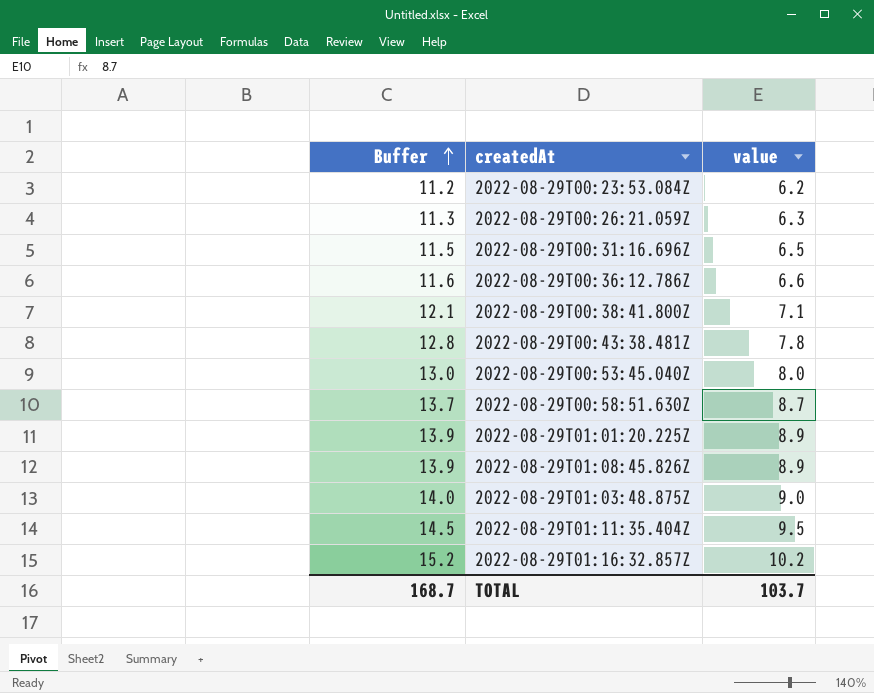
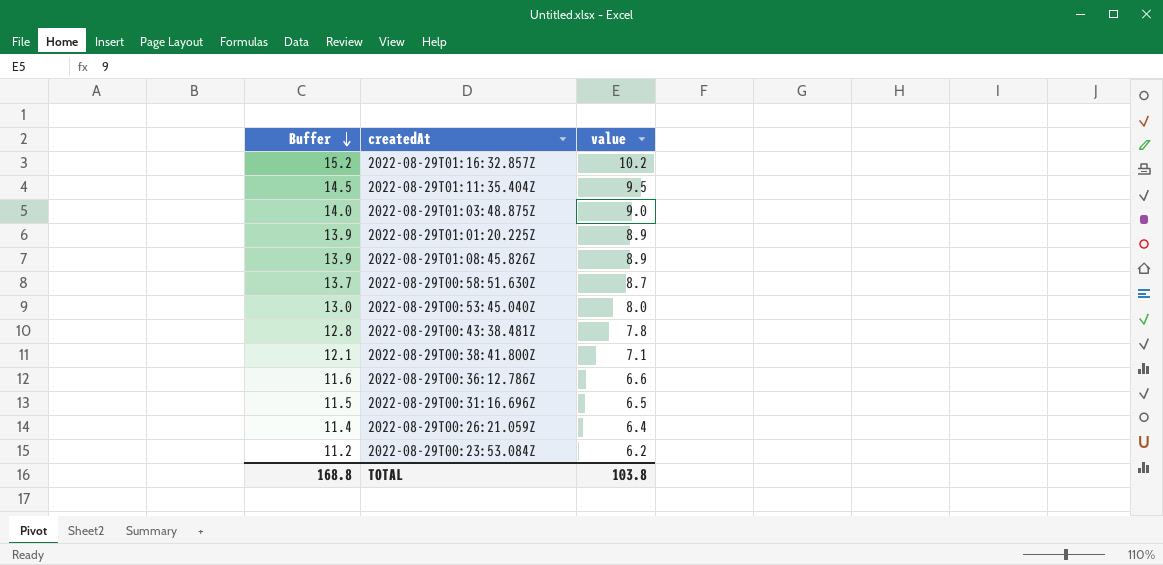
row order: Buffer ascending -> Buffer descending
2022-08-29T00:26:21.059Z | Buffer: 11.3 -> 11.4
2022-08-29T00:26:21.059Z | value: 6.3 -> 6.4
TOTAL | Buffer: 168.7 -> 168.8
TOTAL | value: 103.7 -> 103.8

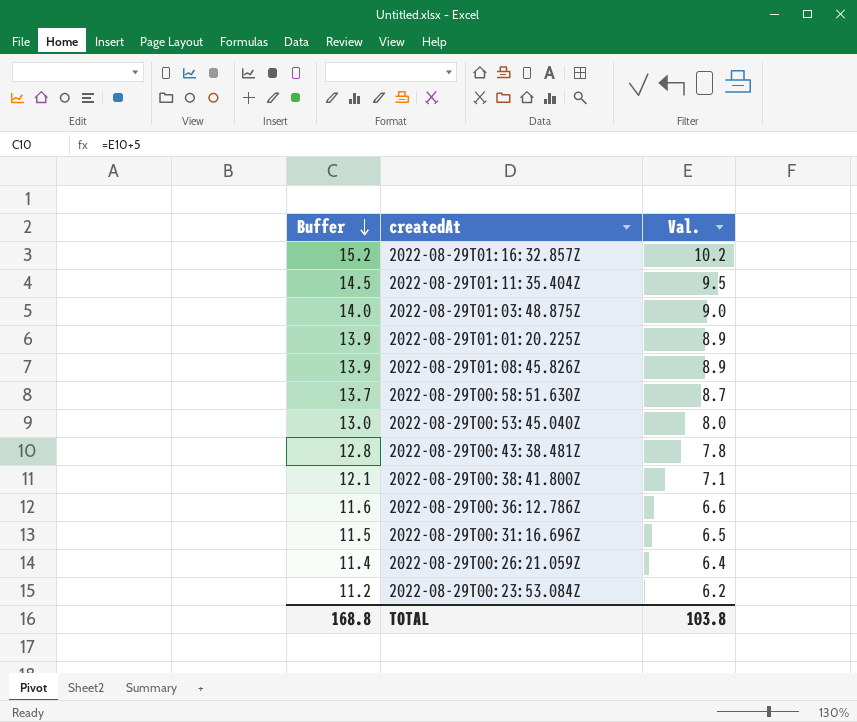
column name: value -> Val.

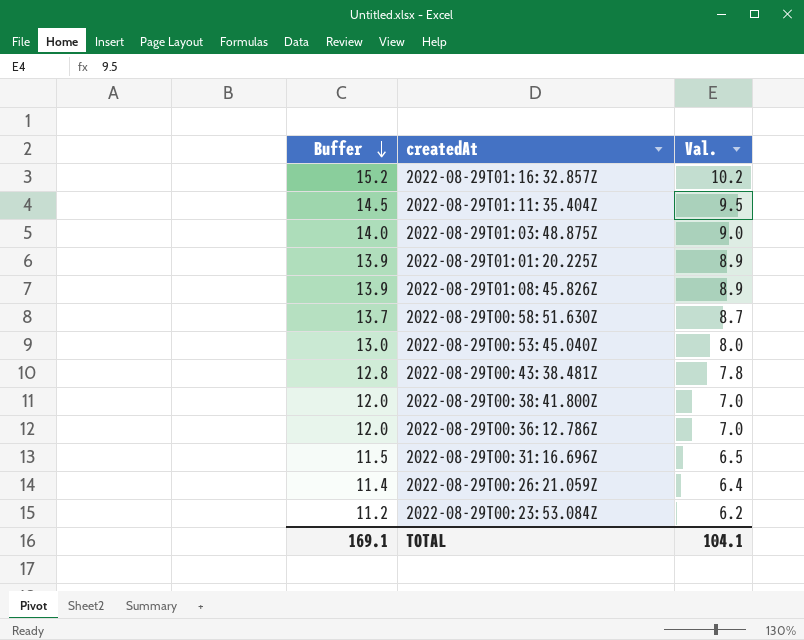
2022-08-29T00:38:41.800Z | Buffer: 12.1 -> 12.0
2022-08-29T00:38:41.800Z | Val.: 7.1 -> 7.0
2022-08-29T00:36:12.786Z | Buffer: 11.6 -> 12.0
2022-08-29T00:36:12.786Z | Val.: 6.6 -> 7.0
TOTAL | Buffer: 168.8 -> 169.1
TOTAL | Val.: 103.8 -> 104.1

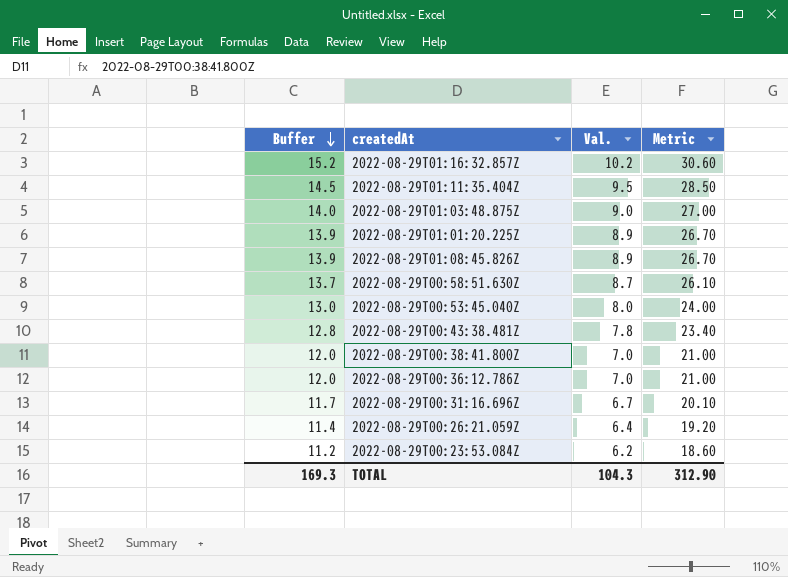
column Metric | formula: none -> [Val.] * 3
2022-08-29T00:31:16.696Z | Buffer: 11.5 -> 11.7
2022-08-29T00:31:16.696Z | Val.: 6.5 -> 6.7
TOTAL | Buffer: 169.1 -> 169.3
TOTAL | Val.: 104.1 -> 104.3

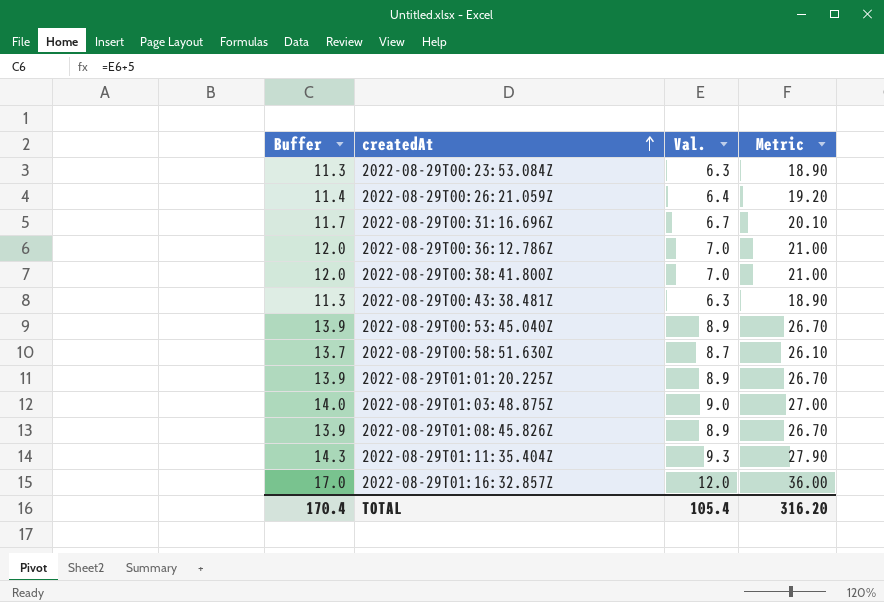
row order: Buffer descending -> createdAt ascending
2022-08-29T00:23:53.084Z | Buffer: 11.2 -> 11.3
2022-08-29T00:23:53.084Z | Val.: 6.2 -> 6.3
2022-08-29T00:23:53.084Z | Metric: 18.60 -> 18.90
2022-08-29T00:43:38.481Z | Buffer: 12.8 -> 11.3
2022-08-29T00:43:38.481Z | Val.: 7.8 -> 6.3
2022-08-29T00:43:38.481Z | Metric: 23.40 -> 18.90
2022-08-29T00:53:45.040Z | Buffer: 13.0 -> 13.9
2022-08-29T00:53:45.040Z | Val.: 8.0 -> 8.9
2022-08-29T00:53:45.040Z | Metric: 24.00 -> 26.70
2022-08-29T01:11:35.404Z | Buffer: 14.5 -> 14.3
2022-08-29T01:11:35.404Z | Val.: 9.5 -> 9.3
2022-08-29T01:11:35.404Z | Metric: 28.50 -> 27.90
2022-08-29T01:16:32.857Z | Buffer: 15.2 -> 17.0
2022-08-29T01:16:32.857Z | Val.: 10.2 -> 12.0
2022-08-29T01:16:32.857Z | Metric: 30.60 -> 36.00
TOTAL | Buffer: 169.3 -> 170.4
TOTAL | Val.: 104.3 -> 105.4
TOTAL | Metric: 312.90 -> 316.20

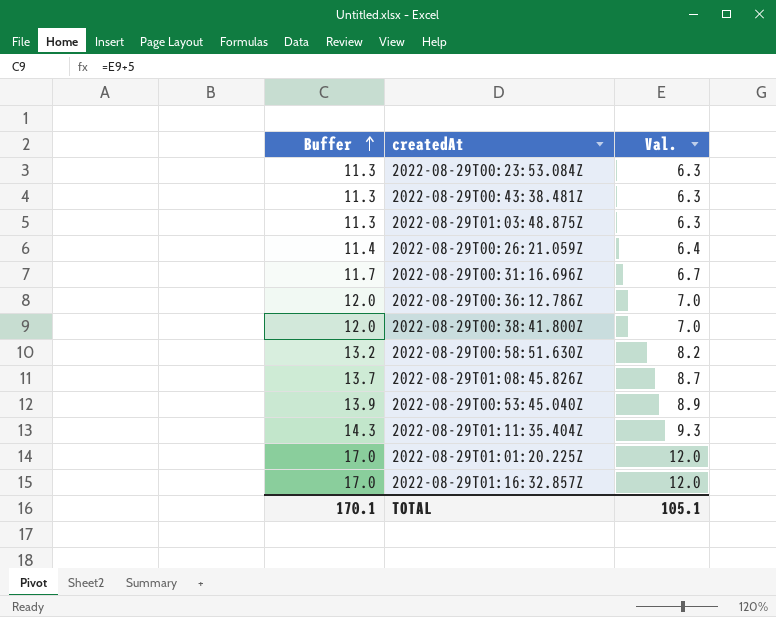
row order: createdAt ascending -> Buffer ascending
column Metric | formula: [Val.] * 3 -> none
2022-08-29T01:03:48.875Z | Buffer: 14.0 -> 11.3
2022-08-29T01:03:48.875Z | Val.: 9.0 -> 6.3
2022-08-29T00:58:51.630Z | Buffer: 13.7 -> 13.2
2022-08-29T00:58:51.630Z | Val.: 8.7 -> 8.2
2022-08-29T01:08:45.826Z | Buffer: 13.9 -> 13.7
2022-08-29T01:08:45.826Z | Val.: 8.9 -> 8.7
2022-08-29T01:01:20.225Z | Buffer: 13.9 -> 17.0
2022-08-29T01:01:20.225Z | Val.: 8.9 -> 12.0
TOTAL | Buffer: 170.4 -> 170.1
TOTAL | Val.: 105.4 -> 105.1

